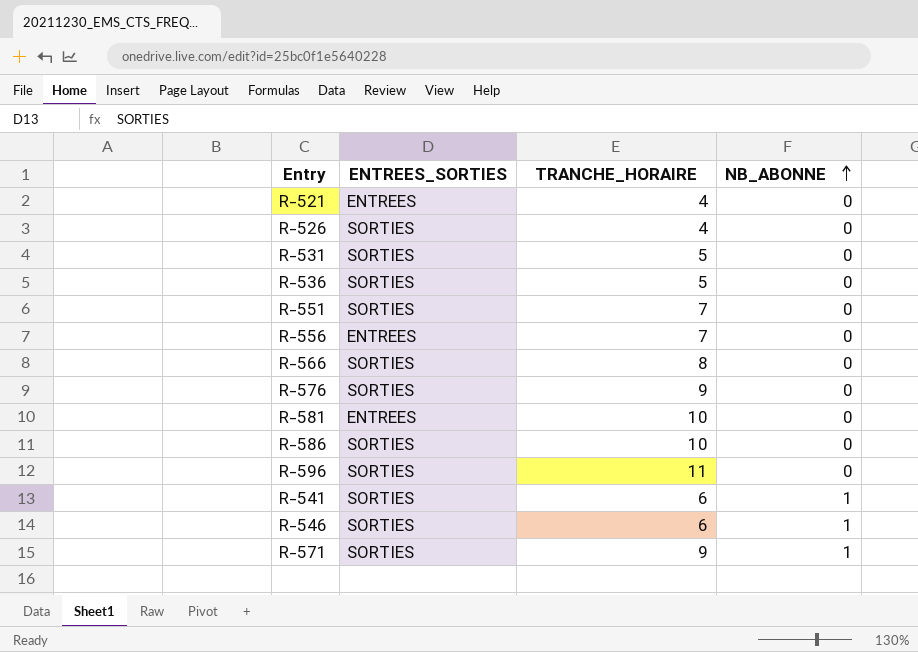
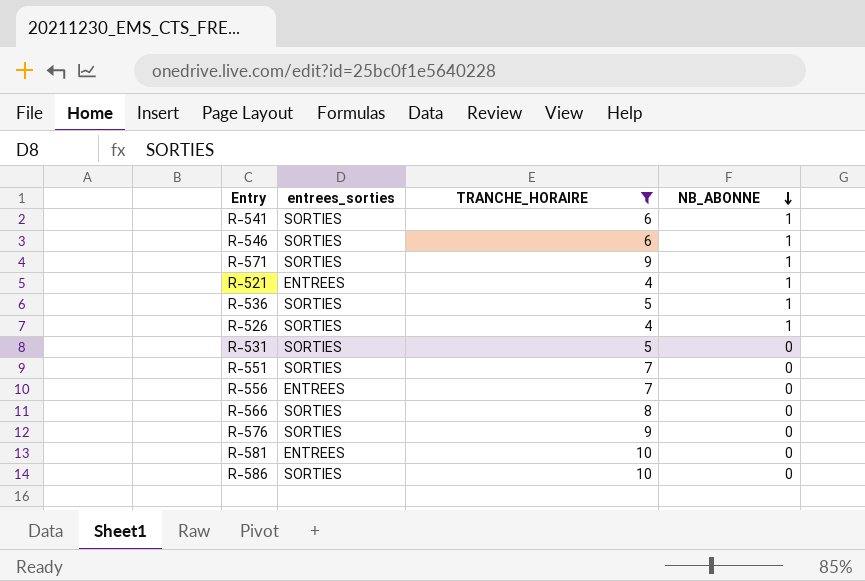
filter: none -> TRANCHE_HORAIRE != 11
row order: NB_ABONNE ascending -> NB_ABONNE descending
column name: ENTREES_SORTIES -> entrees_sorties
R-521 | NB_ABONNE: 0 -> 1
R-536 | NB_ABONNE: 0 -> 1
R-526 | NB_ABONNE: 0 -> 1

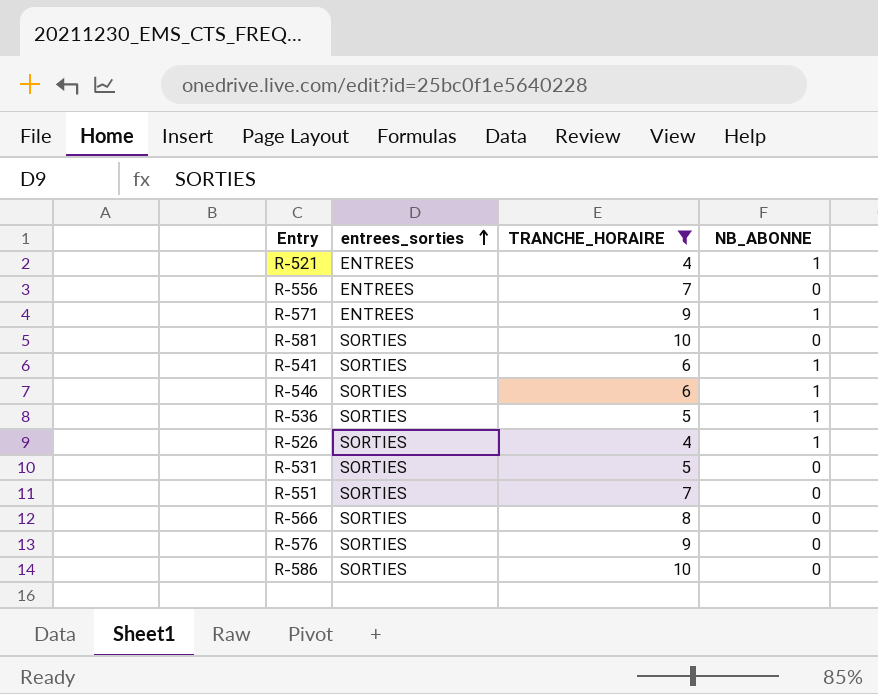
row order: NB_ABONNE descending -> entrees_sorties ascending
R-571 | entrees_sorties: SORTIES -> ENTREES
R-581 | entrees_sorties: ENTREES -> SORTIES

